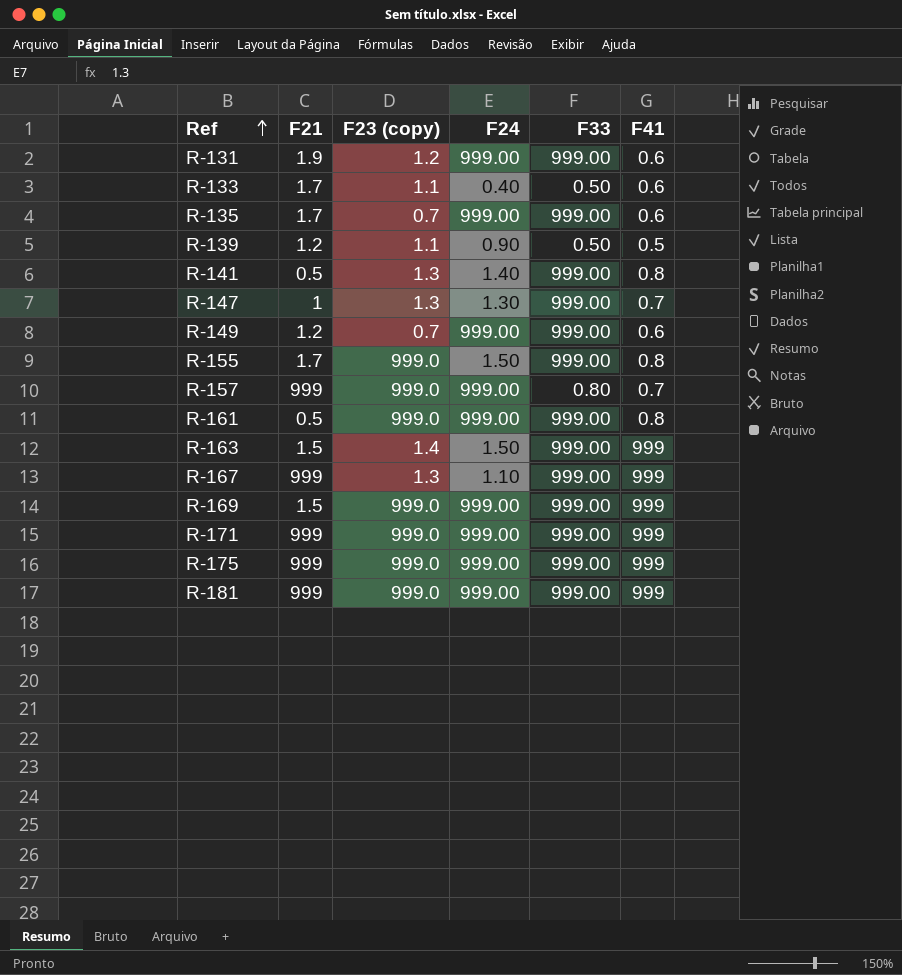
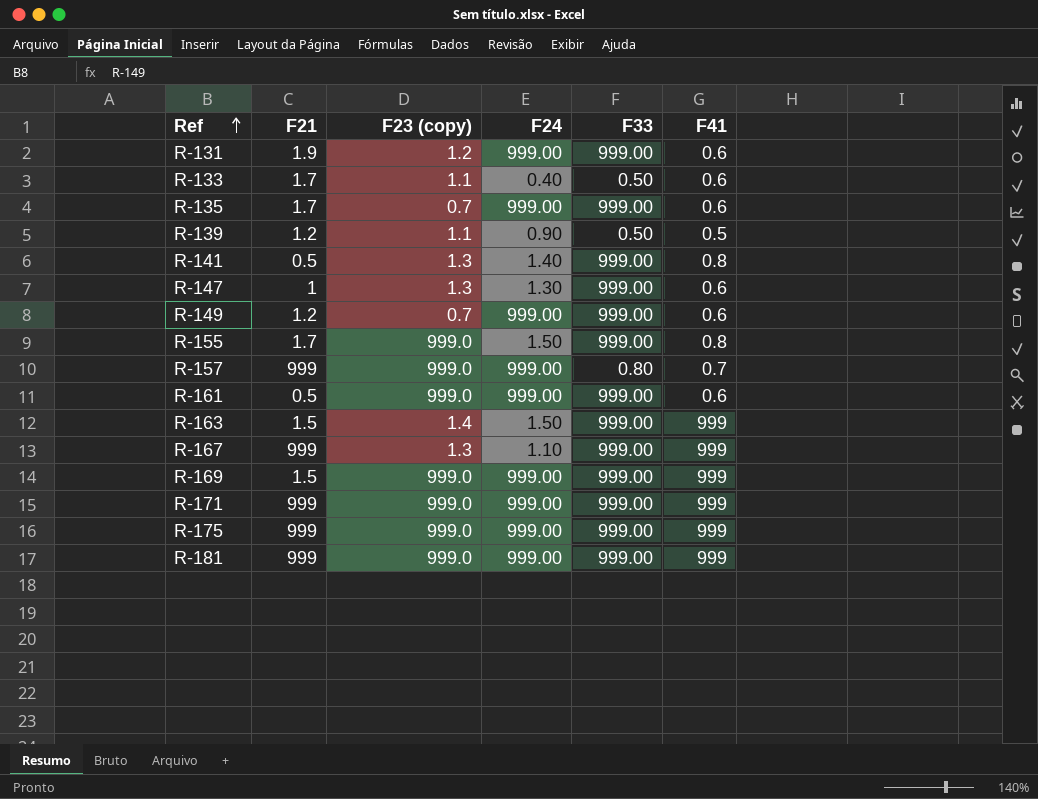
R-147 | F41: 0.7 -> 0.6
R-161 | F41: 0.8 -> 0.6

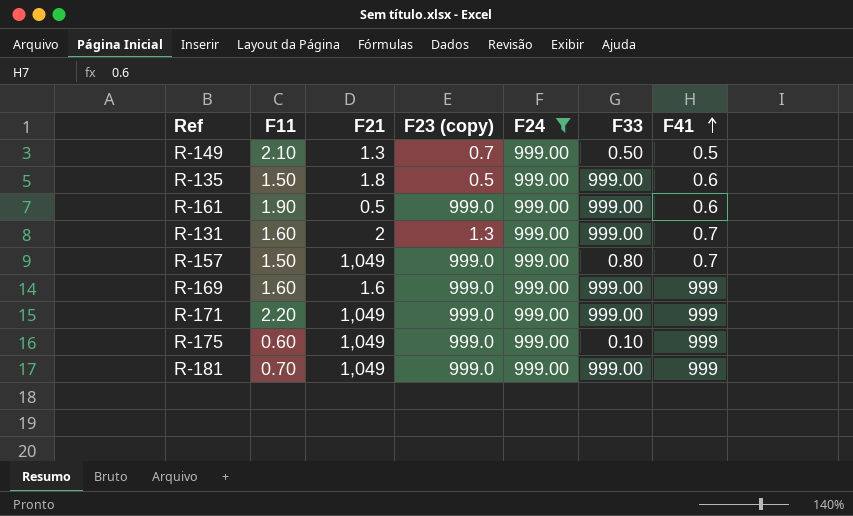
filter: none -> F24 = 999.00
row order: Ref ascending -> F41 ascending
column F11 | position: none -> 2
R-149 | F21: 1.2 -> 1.3
R-149 | F33: 999.00 -> 0.50
R-149 | F41: 0.6 -> 0.5
R-135 | F21: 1.7 -> 1.8
R-135 | F23 (copy): 0.7 -> 0.5
R-131 | F21: 1.9 -> 2
R-131 | F23 (copy): 1.2 -> 1.3
R-131 | F41: 0.6 -> 0.7
R-157 | F21: 999 -> 1,049
R-169 | F21: 1.5 -> 1.6
R-171 | F21: 999 -> 1,049
R-175 | F21: 999 -> 1,049
R-175 | F33: 999.00 -> 0.10
R-181 | F21: 999 -> 1,049

